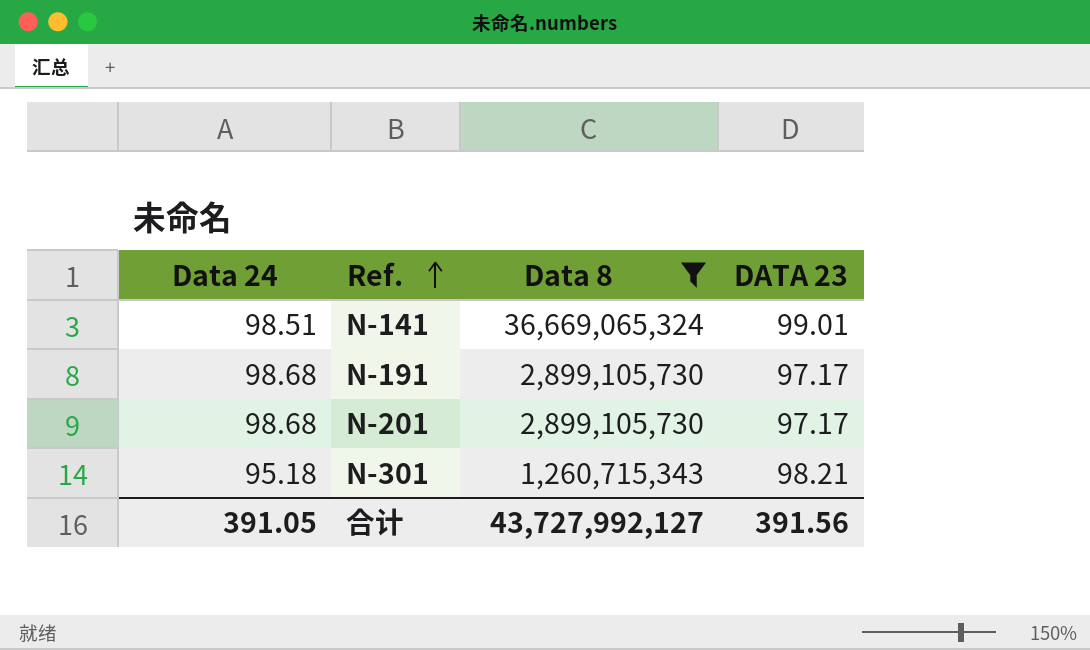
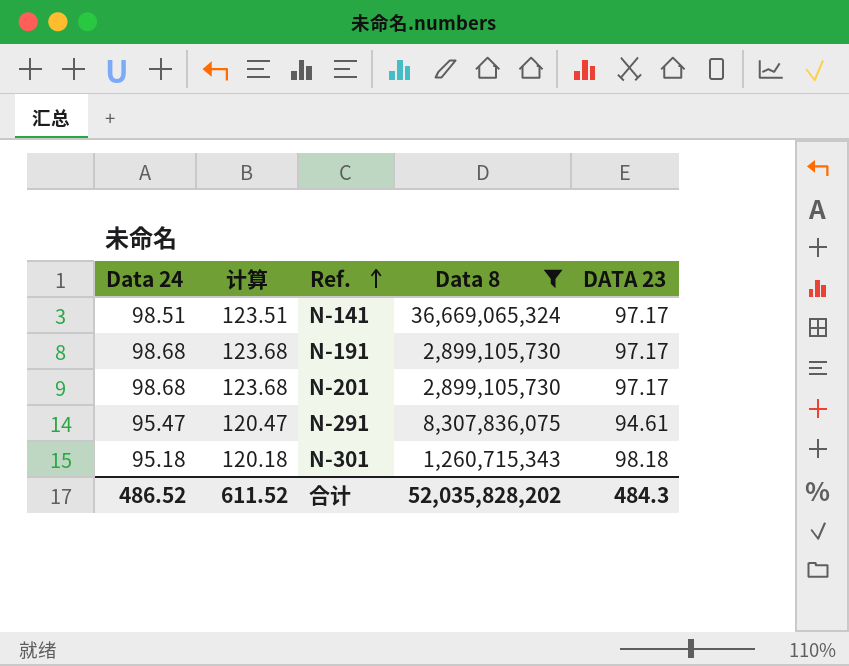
column 计算 | formula: none -> [Data 24] + 25
N-141 | DATA 23: 99.01 -> 97.17
row N-291: none -> 95.47 | 120.47 | 8,307,836,075 | 94.61
N-301 | DATA 23: 98.21 -> 98.18
合计 | Data 24: 391.05 -> 486.52
合计 | Data 8: 43,727,992,127 -> 52,035,828,202
合计 | DATA 23: 391.56 -> 484.3

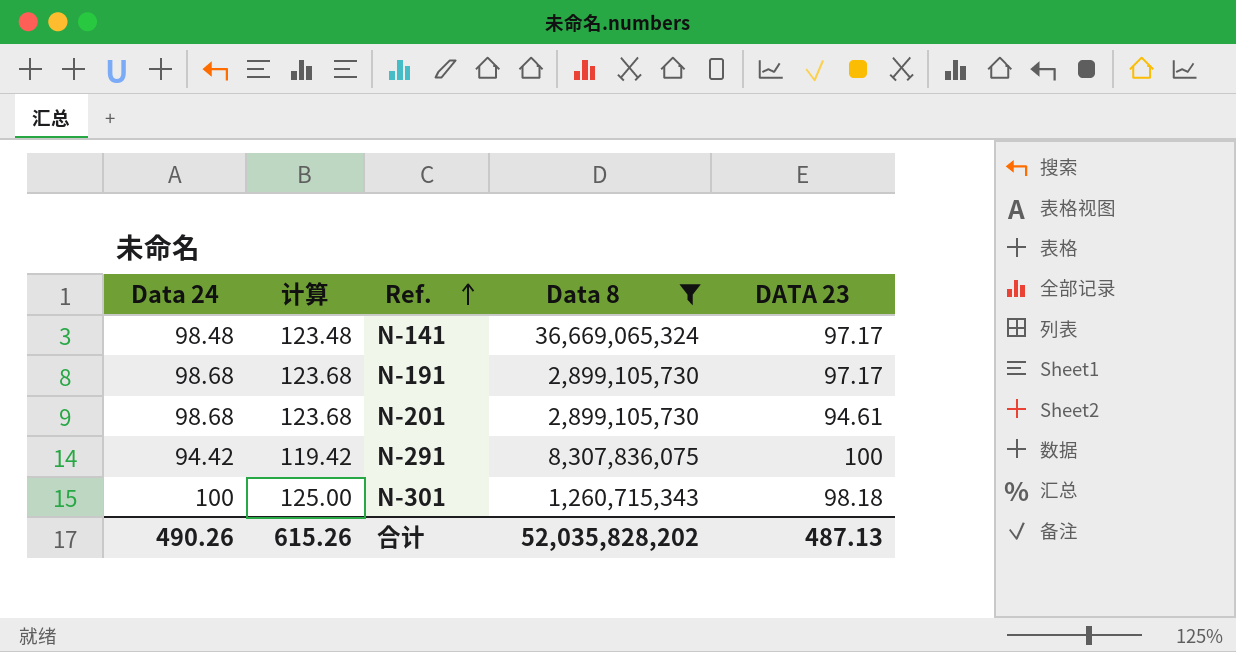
N-141 | Data 24: 98.51 -> 98.48
N-141 | 计算: 123.51 -> 123.48
N-201 | DATA 23: 97.17 -> 94.61
N-291 | Data 24: 95.47 -> 94.42
N-291 | 计算: 120.47 -> 119.42
N-291 | DATA 23: 94.61 -> 100
N-301 | Data 24: 95.18 -> 100
N-301 | 计算: 120.18 -> 125.00
合计 | Data 24: 486.52 -> 490.26
合计 | 计算: 611.52 -> 615.26
合计 | DATA 23: 484.3 -> 487.13

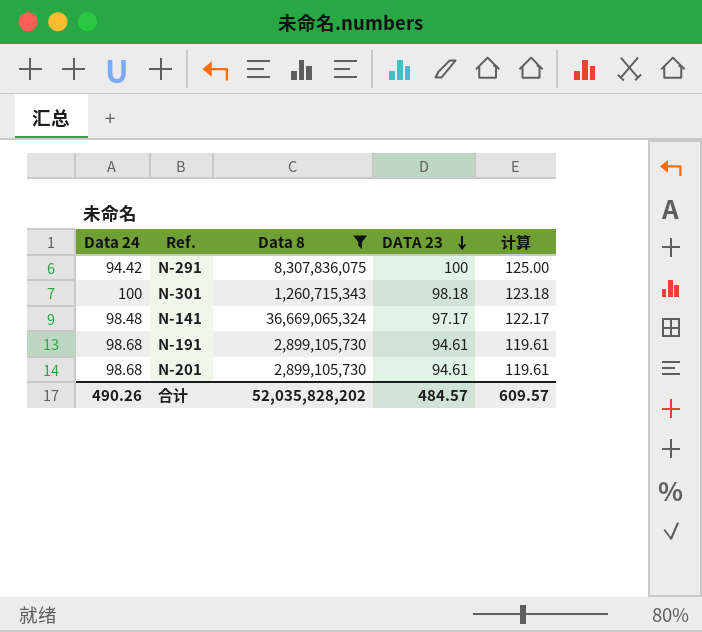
row order: Ref. ascending -> DATA 23 descending
column 计算 | formula: [Data 24] + 25 -> [DATA 23] + 25
column 计算 | position: 2 -> 5
N-191 | DATA 23: 97.17 -> 94.61
合计 | DATA 23: 487.13 -> 484.57
合计 | 计算: 615.26 -> 609.57

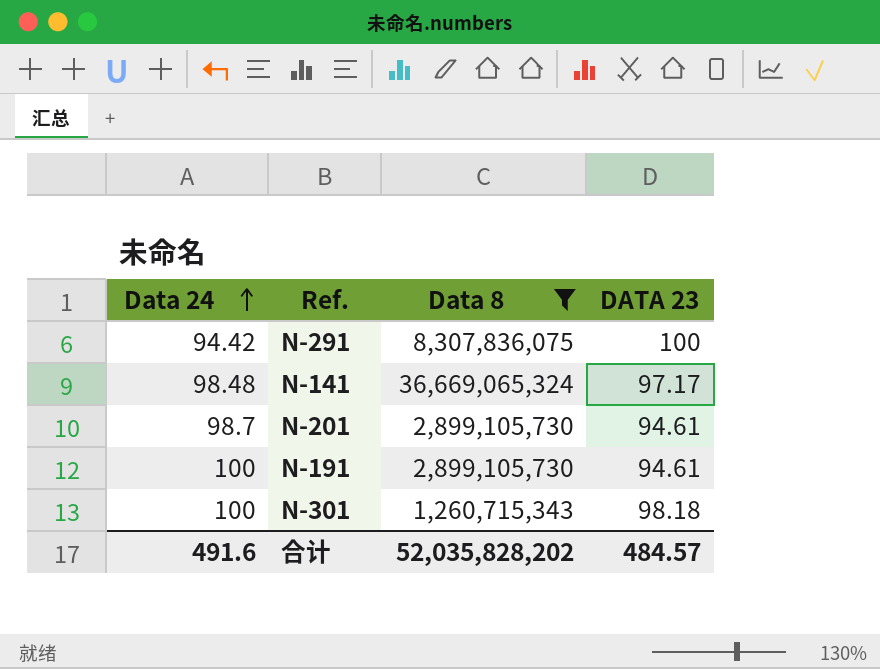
row order: DATA 23 descending -> Data 24 ascending
column 计算 | formula: [DATA 23] + 25 -> none
N-201 | Data 24: 98.68 -> 98.7
N-191 | Data 24: 98.68 -> 100
合计 | Data 24: 490.26 -> 491.6

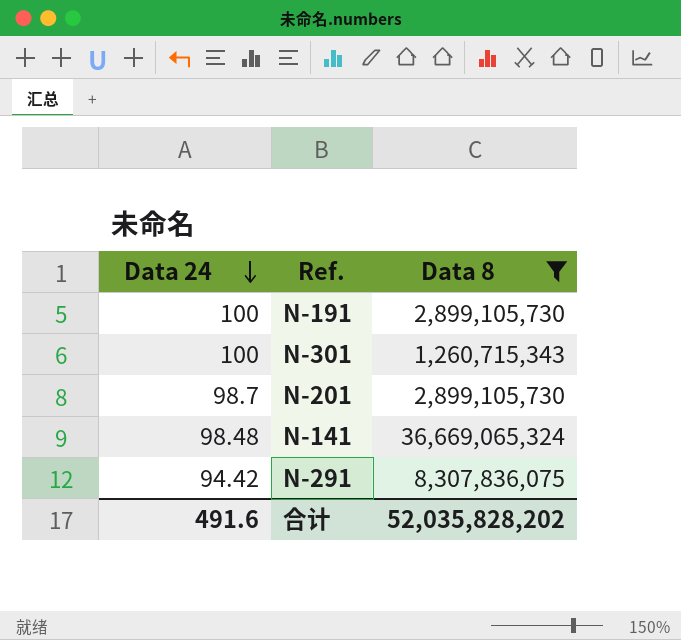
row order: Data 24 ascending -> Data 24 descending
column DATA 23 | position: 4 -> none

